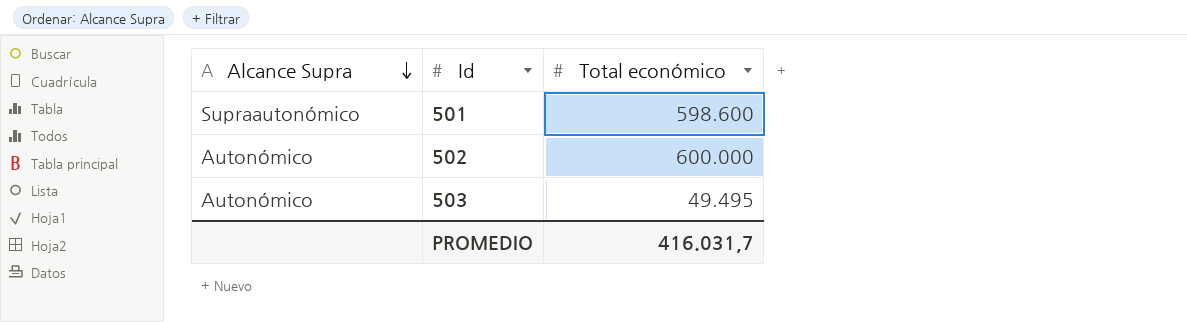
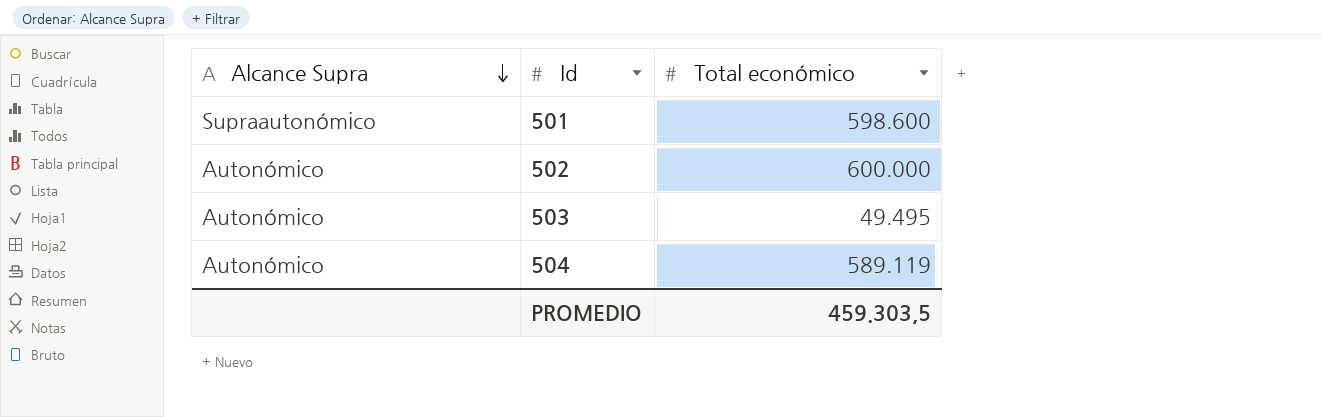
row 504: none -> Autonómico | 589.119
PROMEDIO | Total económico: 416.031,7 -> 459.303,5

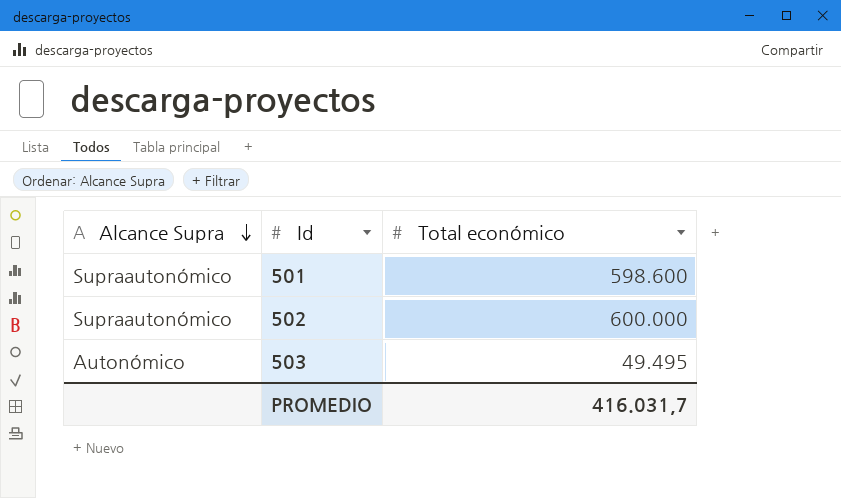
row 504: Autonómico | 589.119 -> none
502 | Alcance Supra: Autonómico -> Supraautonómico
PROMEDIO | Total económico: 459.303,5 -> 416.031,7

